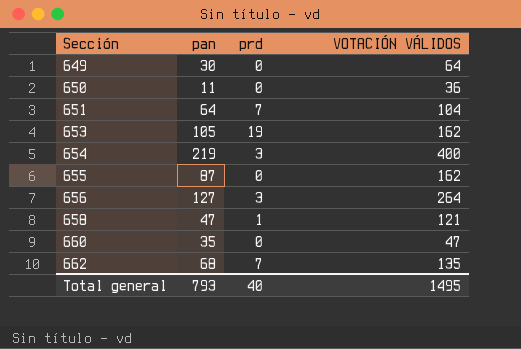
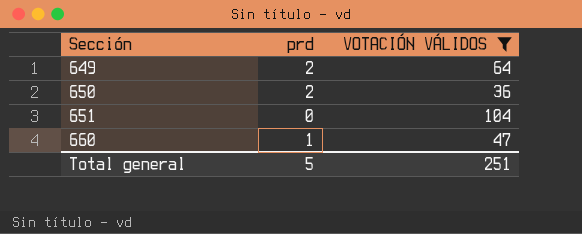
filter: none -> VOTACIÓN VÁLIDOS <= 104
column pan | position: 2 -> none
649 | prd: 0 -> 2
650 | prd: 0 -> 2
651 | prd: 7 -> 0
660 | prd: 0 -> 1
Total general | prd: 40 -> 5
Total general | VOTACIÓN VÁLIDOS: 1495 -> 251

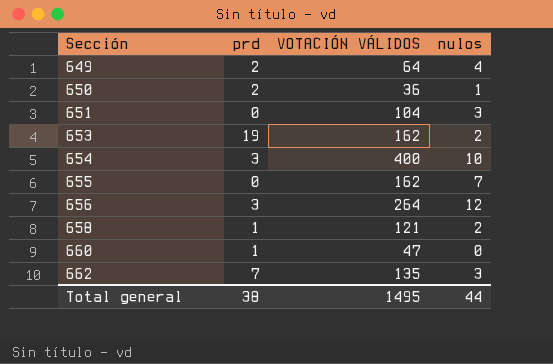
filter: VOTACIÓN VÁLIDOS <= 104 -> none
column nulos | position: none -> 4
Total general | prd: 5 -> 38
Total general | VOTACIÓN VÁLIDOS: 251 -> 1495

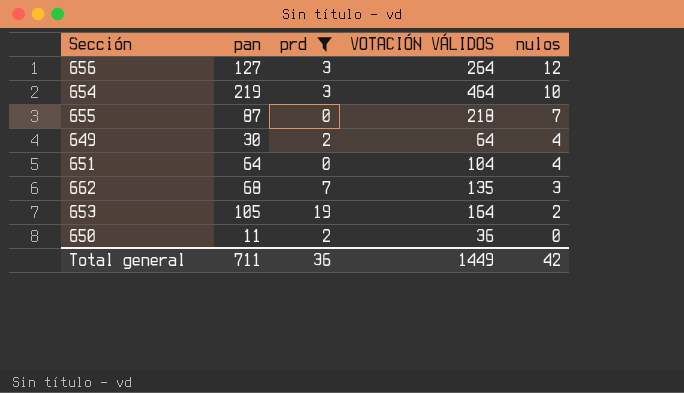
filter: none -> prd != 1
row order: Sección ascending -> nulos descending
column pan | position: none -> 2
654 | VOTACIÓN VÁLIDOS: 400 -> 464
655 | VOTACIÓN VÁLIDOS: 162 -> 218
651 | nulos: 3 -> 4
653 | VOTACIÓN VÁLIDOS: 162 -> 164
650 | nulos: 1 -> 0
Total general | prd: 38 -> 36
Total general | VOTACIÓN VÁLIDOS: 1495 -> 1449
Total general | nulos: 44 -> 42

